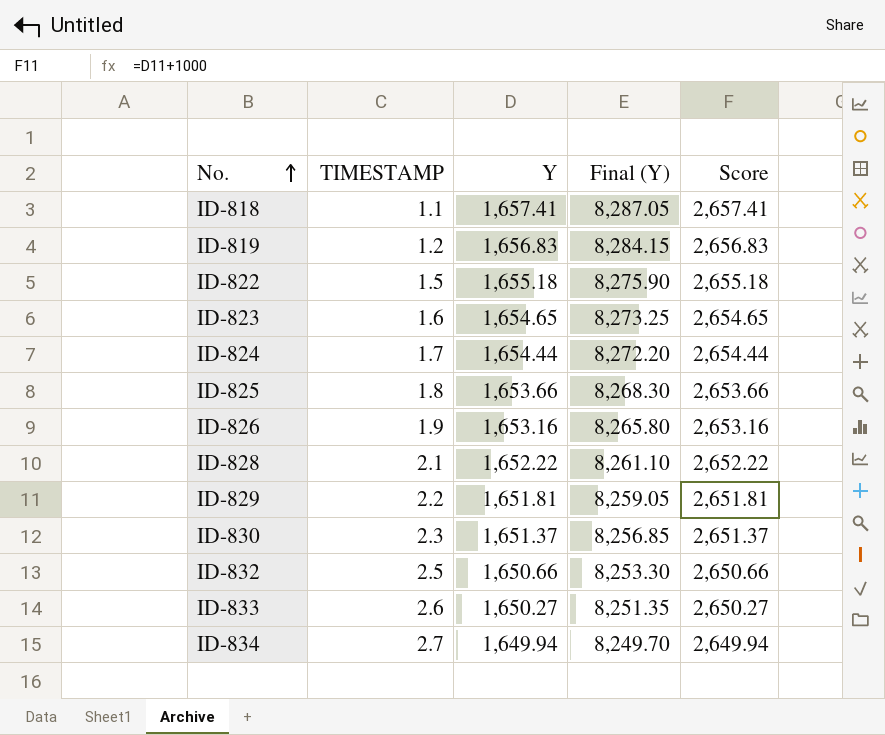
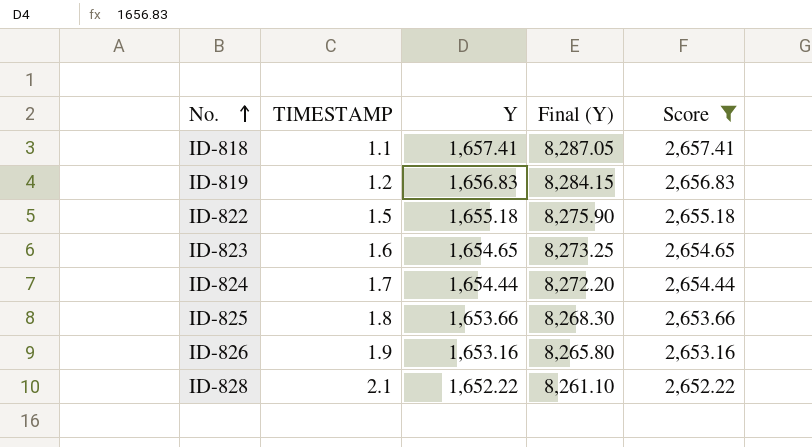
filter: none -> Score >= 2,652.22

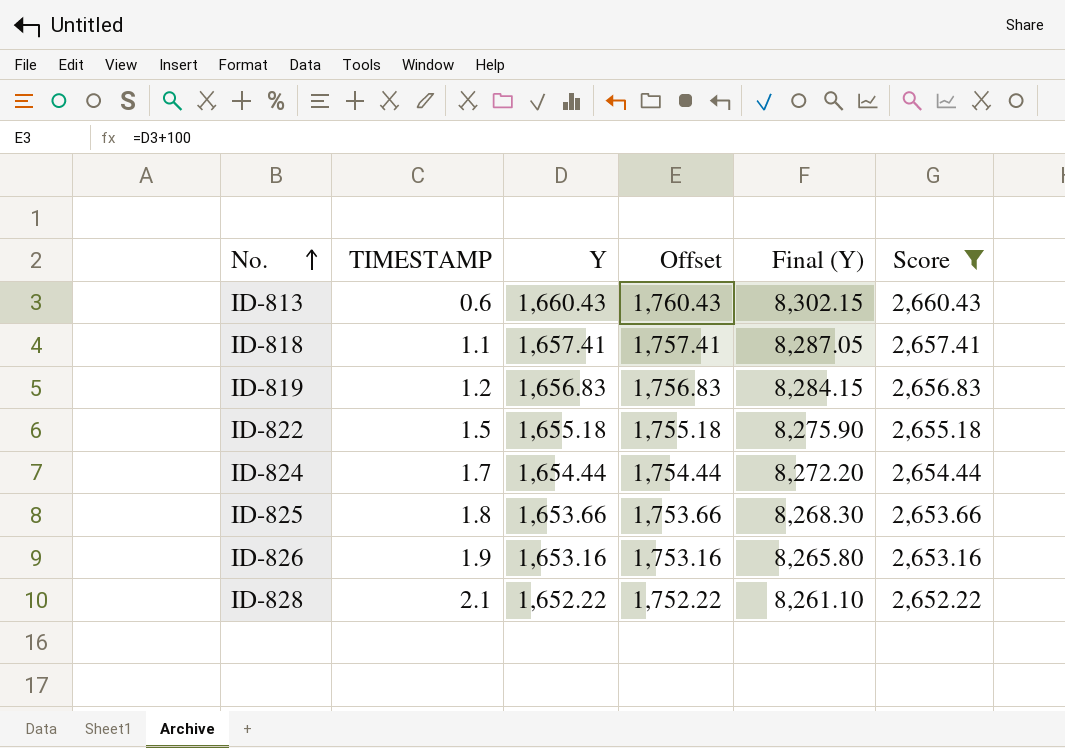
column Offset | formula: none -> [Y] + 100
row ID-823: 1.6 | 1,654.65 | 8,273.25 | 2,654.65 -> none
row ID-813: none -> 0.6 | 1,660.43 | 1,760.43 | 8,302.15 | 2,660.43

